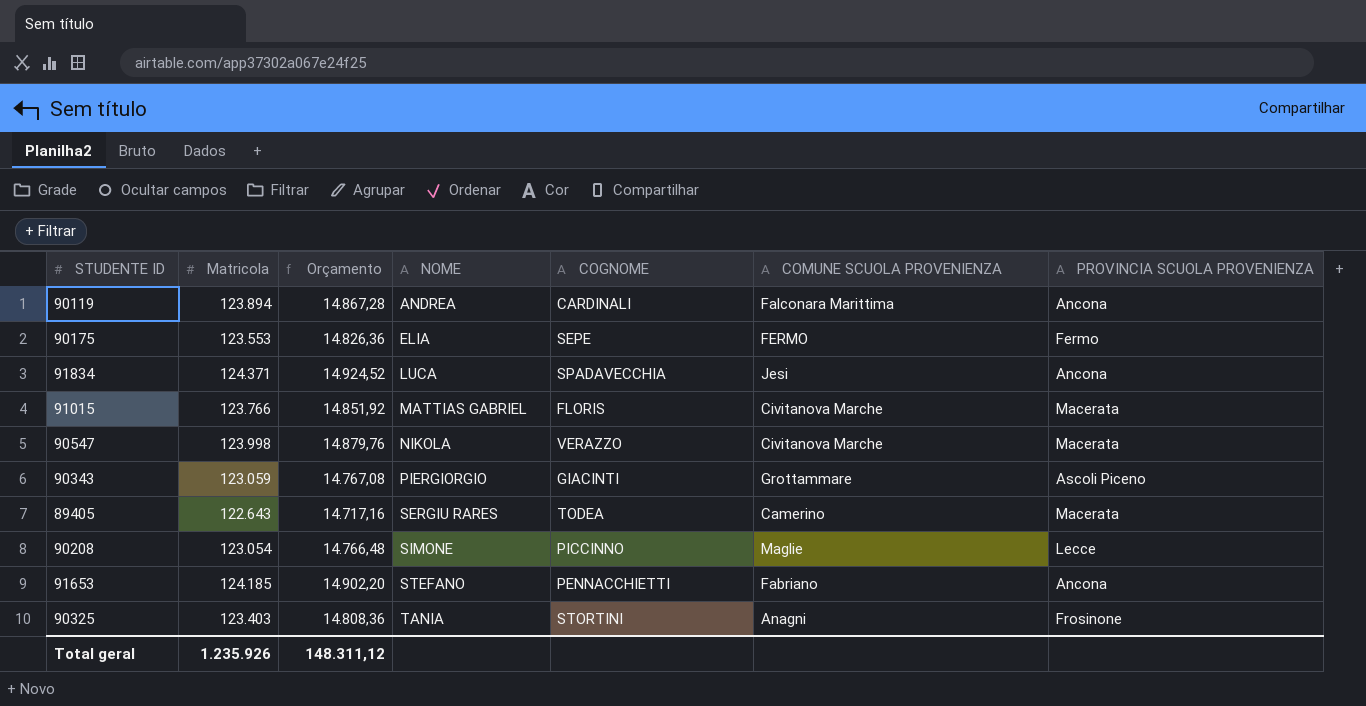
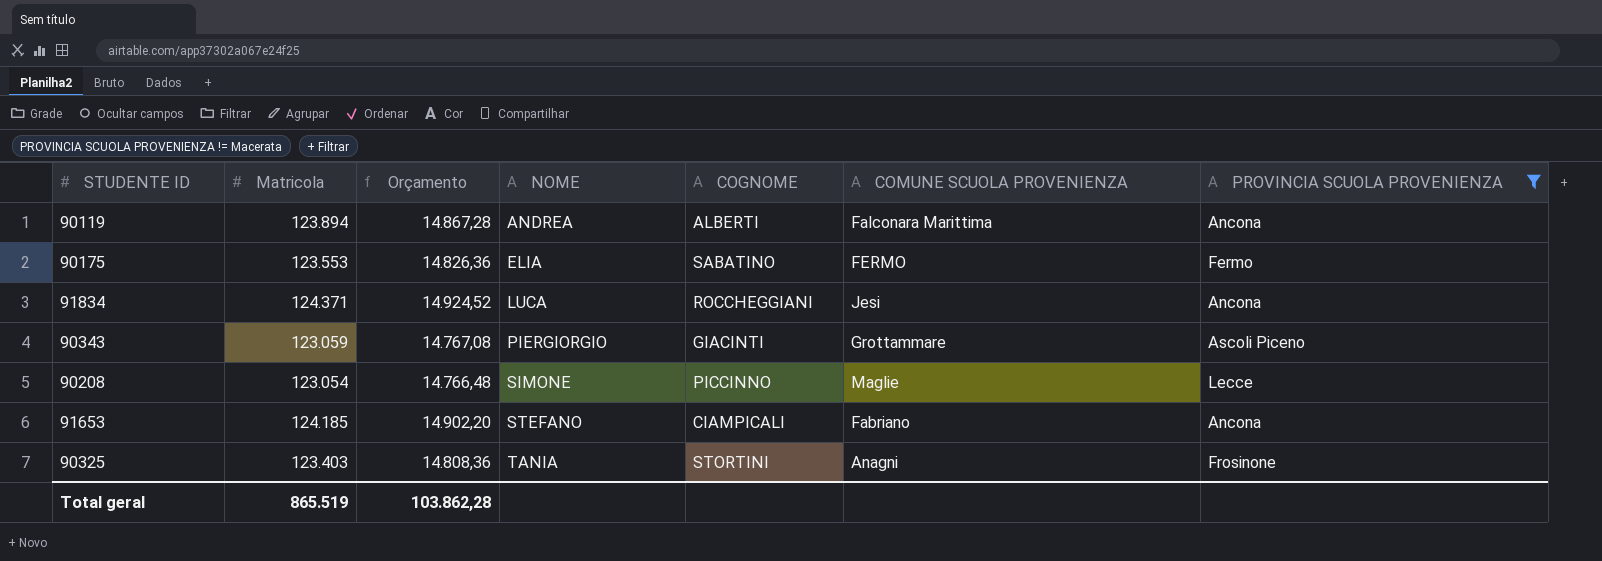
filter: none -> PROVINCIA SCUOLA PROVENIENZA != Macerata
90119 | COGNOME: CARDINALI -> ALBERTI
90175 | COGNOME: SEPE -> SABATINO
91834 | COGNOME: SPADAVECCHIA -> ROCCHEGGIANI
91653 | COGNOME: PENNACCHIETTI -> CIAMPICALI
Total geral | Matricola: 1.235.926 -> 865.519
Total geral | Orçamento: 148.311,12 -> 103.862,28

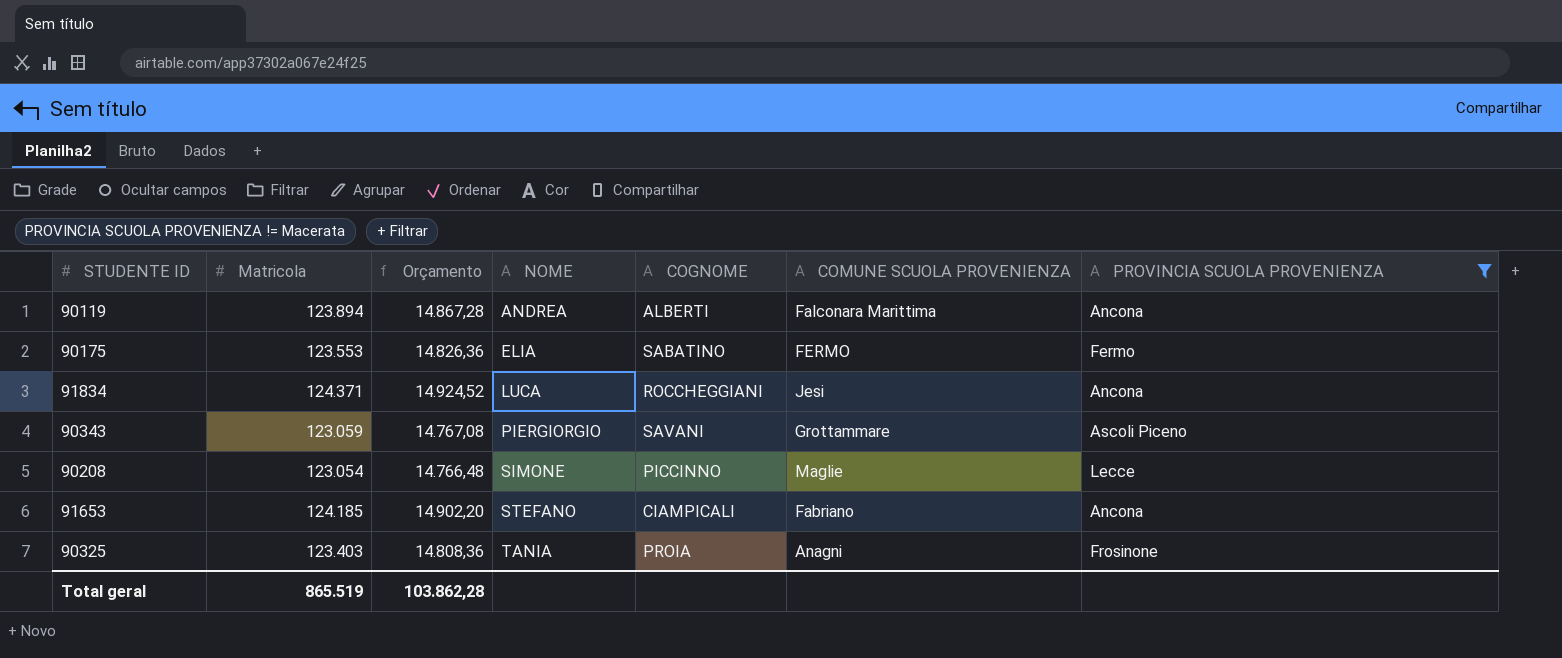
90343 | COGNOME: GIACINTI -> SAVANI
90325 | COGNOME: STORTINI -> PROIA

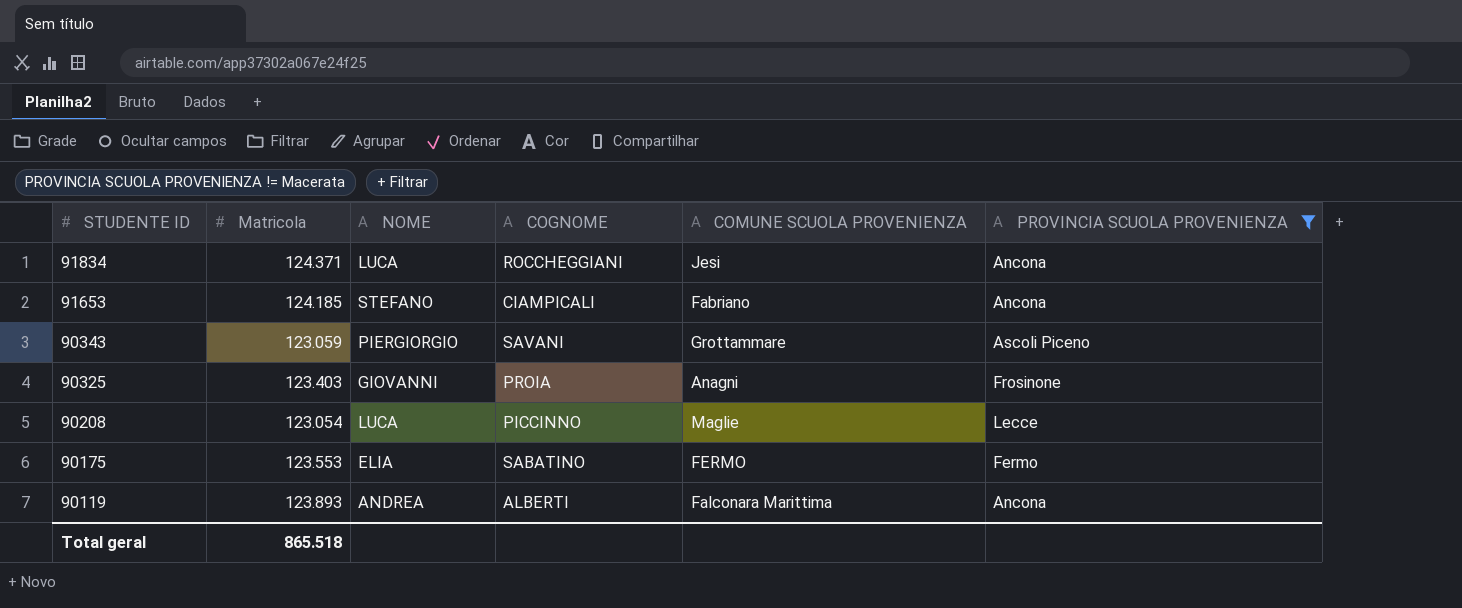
row order: NOME ascending -> STUDENTE ID descending
column Orçamento | formula: [Matricola] * 0,12 -> none
90325 | NOME: TANIA -> GIOVANNI
90208 | NOME: SIMONE -> LUCA
90119 | Matricola: 123.894 -> 123.893
Total geral | Matricola: 865.519 -> 865.518

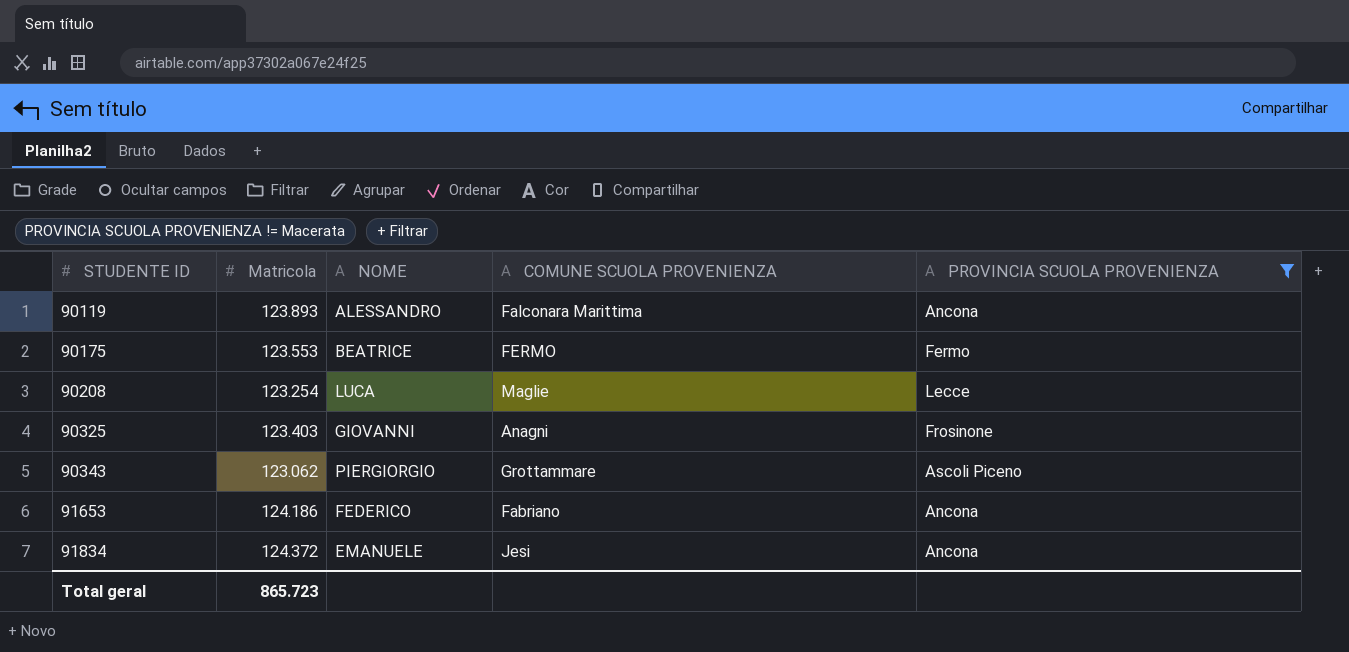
row order: STUDENTE ID descending -> STUDENTE ID ascending
column COGNOME | position: 4 -> none
90119 | NOME: ANDREA -> ALESSANDRO
90175 | NOME: ELIA -> BEATRICE
90208 | Matricola: 123.054 -> 123.254
90343 | Matricola: 123.059 -> 123.062
91653 | Matricola: 124.185 -> 124.186
91653 | NOME: STEFANO -> FEDERICO
91834 | Matricola: 124.371 -> 124.372
91834 | NOME: LUCA -> EMANUELE
Total geral | Matricola: 865.518 -> 865.723

